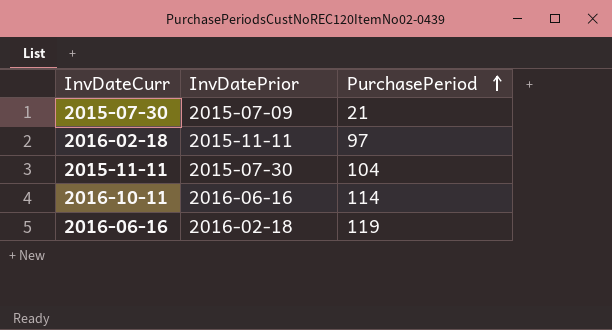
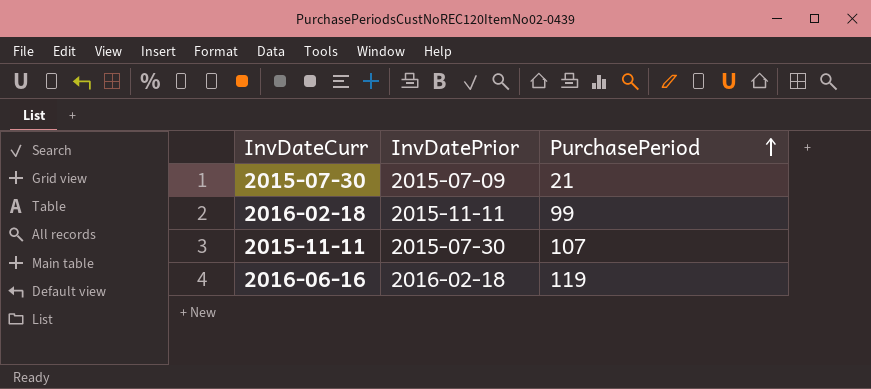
row 2016-10-11: 2016-06-16 | 114 -> none
2016-02-18 | PurchasePeriod: 97 -> 99
2015-11-11 | PurchasePeriod: 104 -> 107

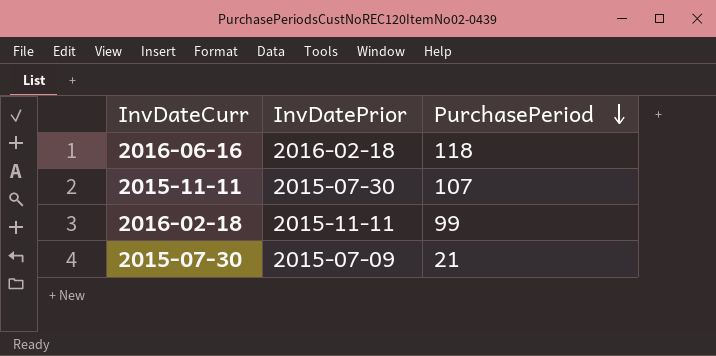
row order: PurchasePeriod ascending -> PurchasePeriod descending
2016-06-16 | PurchasePeriod: 119 -> 118

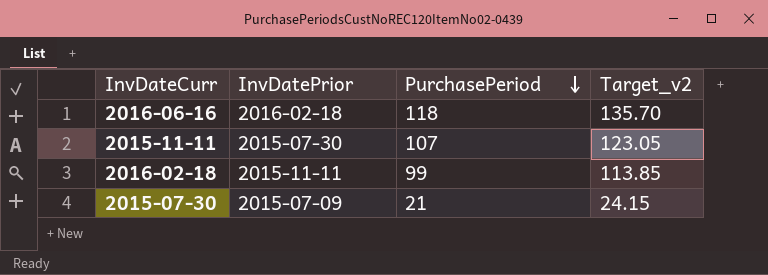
column Target_v2 | formula: none -> [PurchasePeriod] * 1.15

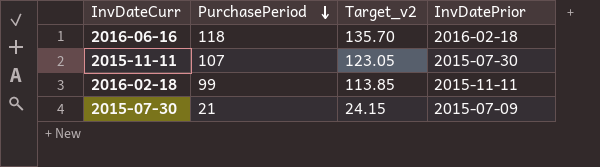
column InvDatePrior | position: 2 -> 4

